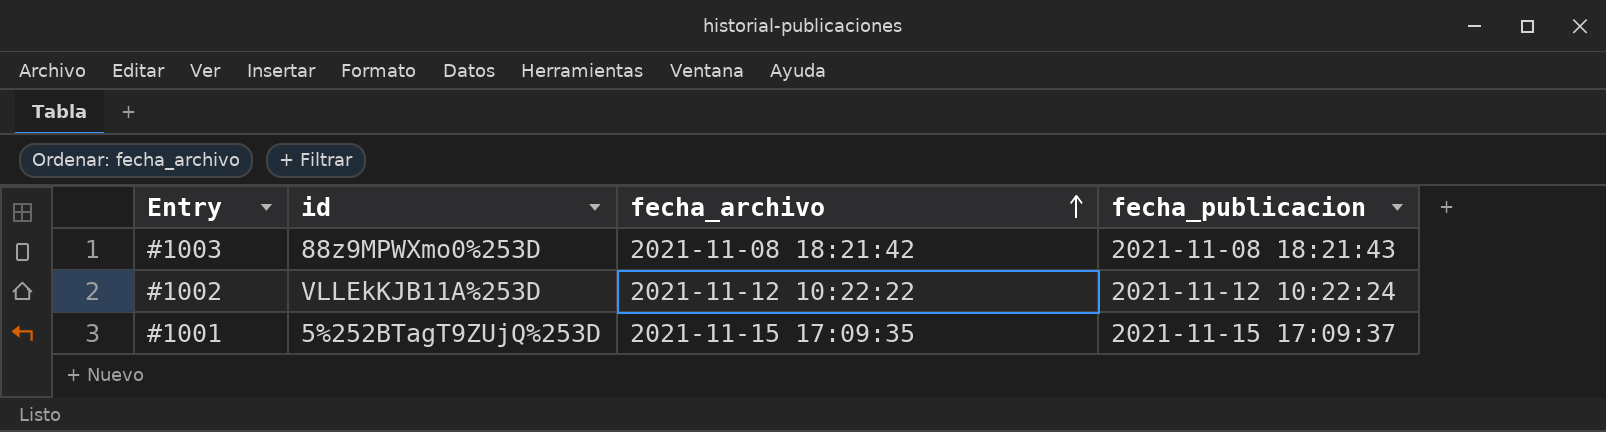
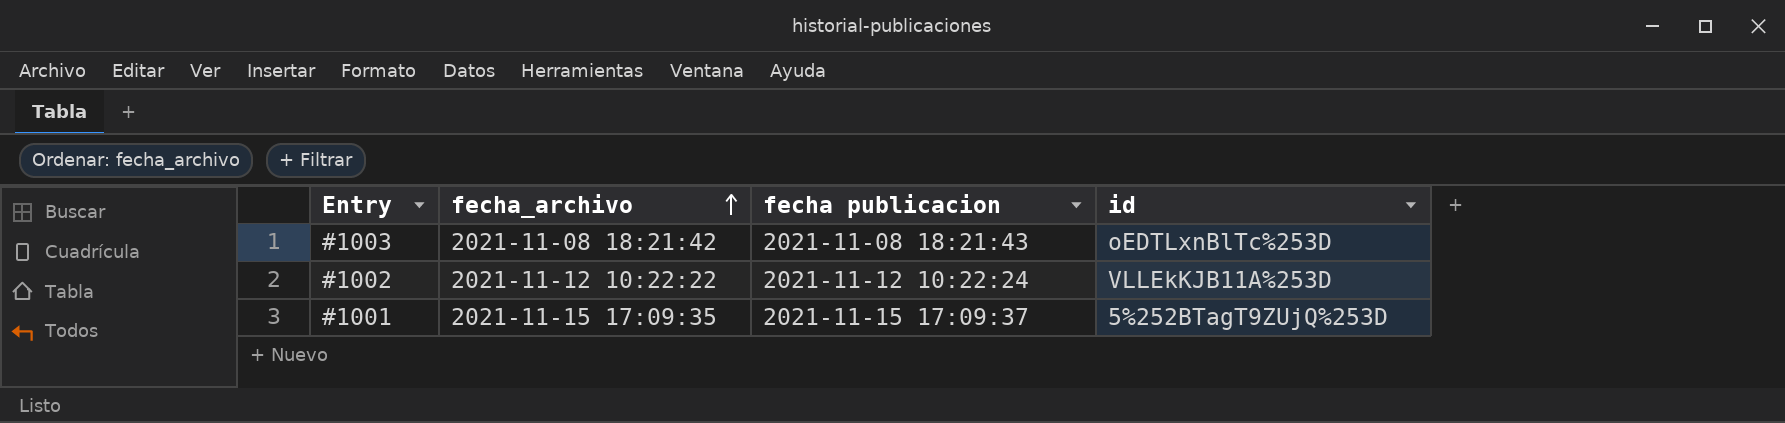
column name: fecha_publicacion -> fecha publicacion
column id | position: 2 -> 4
#1003 | id: 88z9MPWXmo0%253D -> oEDTLxnBlTc%253D

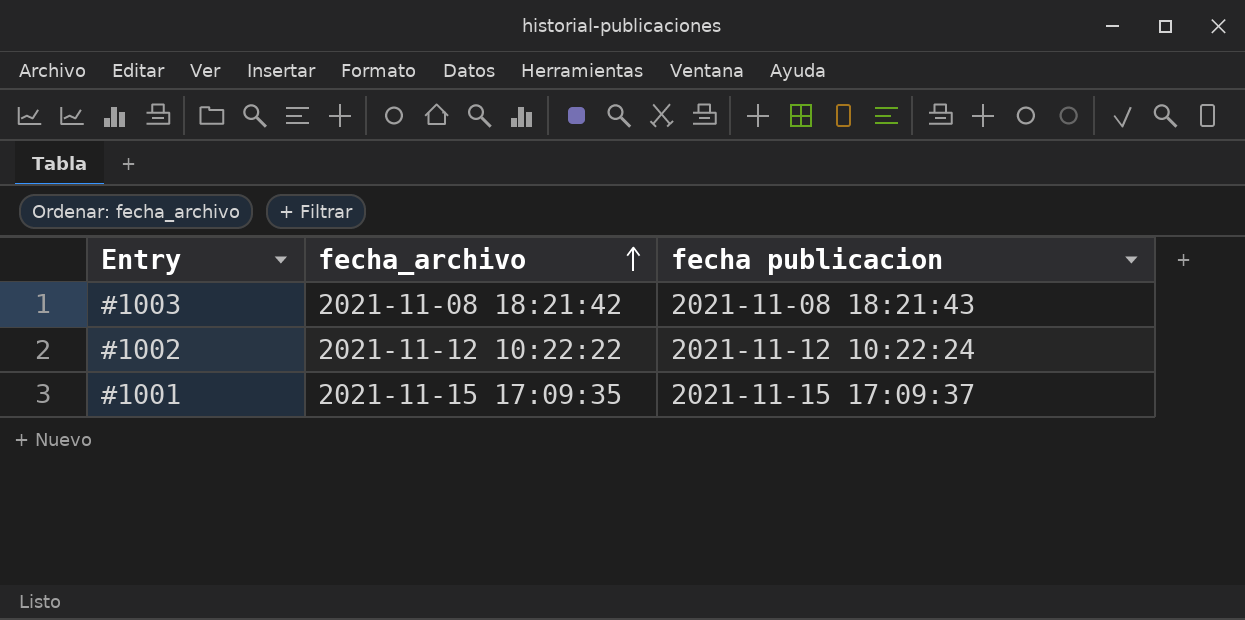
column id | position: 4 -> none

